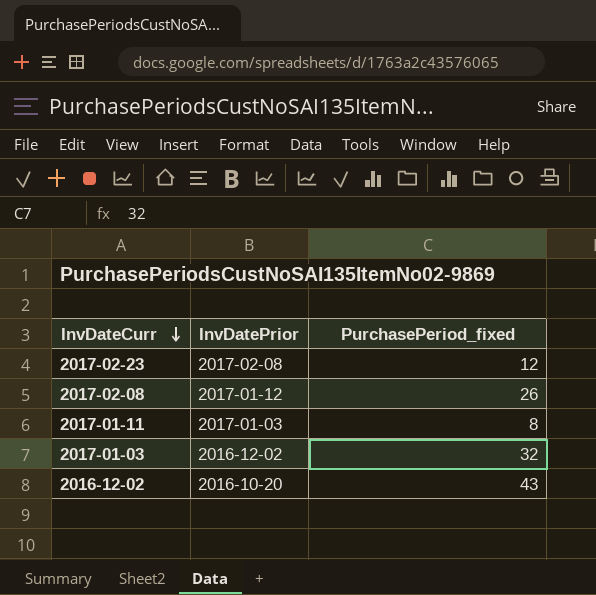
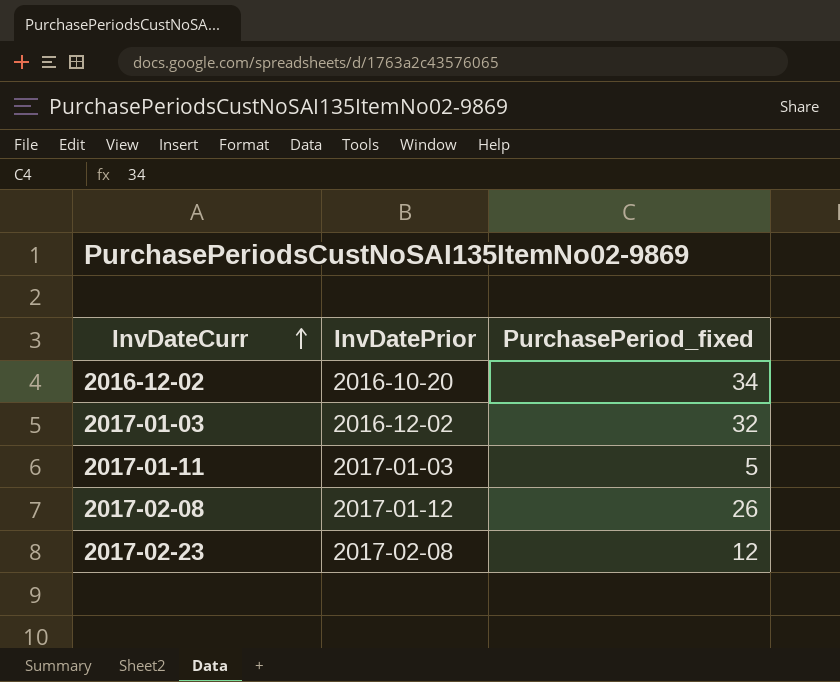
row order: InvDateCurr descending -> InvDateCurr ascending
2016-12-02 | PurchasePeriod_fixed: 43 -> 34
2017-01-11 | PurchasePeriod_fixed: 8 -> 5

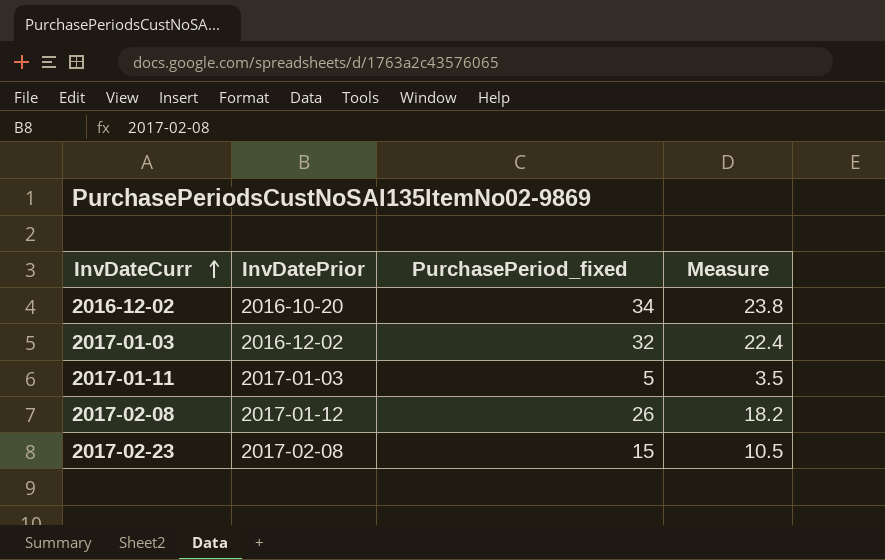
column Measure | formula: none -> [PurchasePeriod_fixed] * 0.7
2017-02-23 | PurchasePeriod_fixed: 12 -> 15

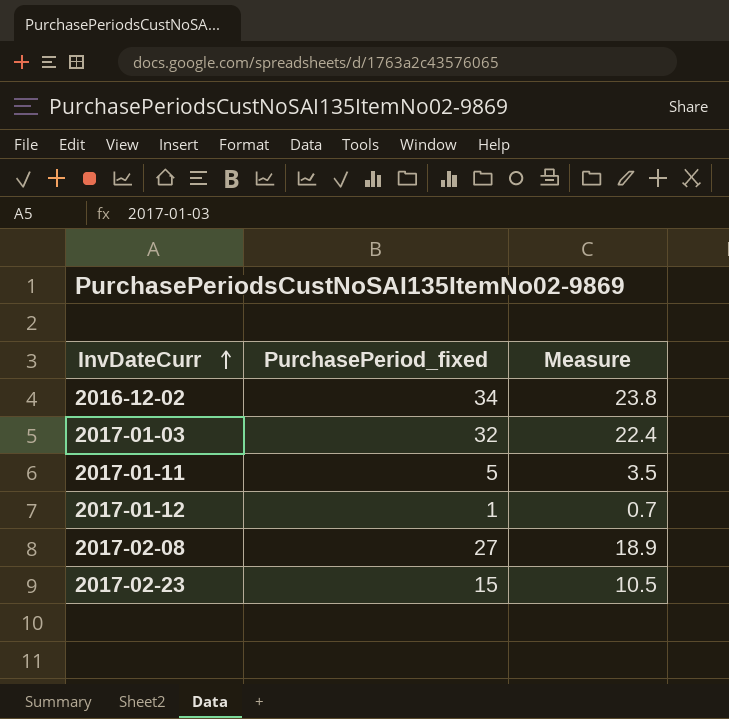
column InvDatePrior | position: 2 -> none
row 2017-01-12: none -> 1 | 0.7
2017-02-08 | PurchasePeriod_fixed: 26 -> 27
2017-02-08 | Measure: 18.2 -> 18.9

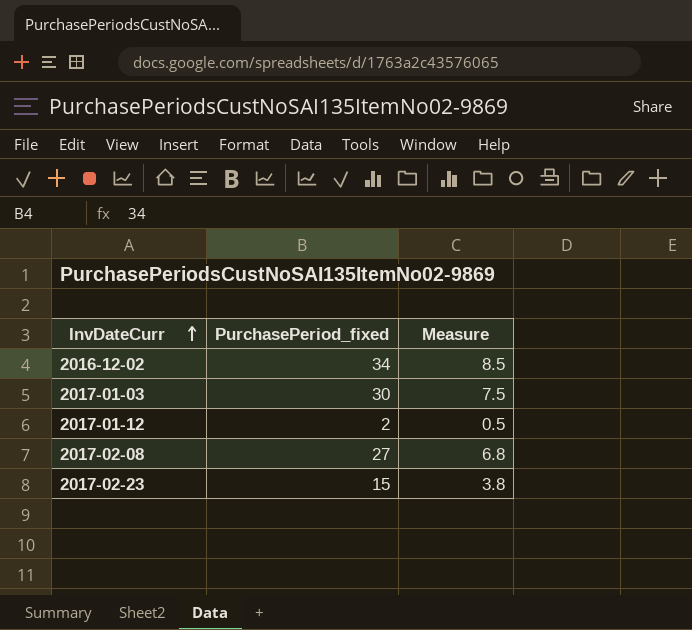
column Measure | formula: [PurchasePeriod_fixed] * 0.7 -> [PurchasePeriod_fixed] * 0.25
row 2017-01-11: 5 | 3.5 -> none
2017-01-03 | PurchasePeriod_fixed: 32 -> 30
2017-01-12 | PurchasePeriod_fixed: 1 -> 2

